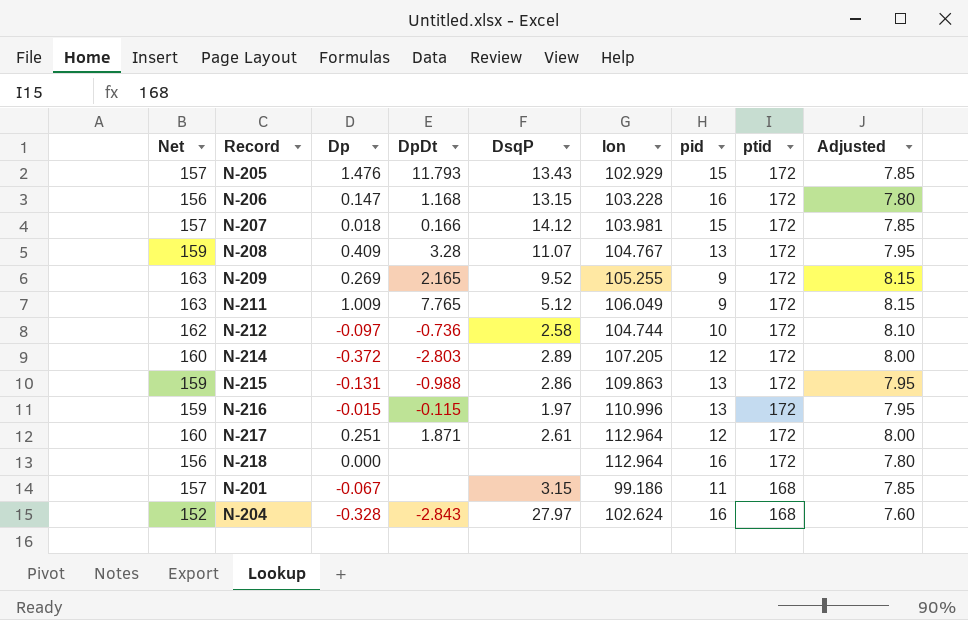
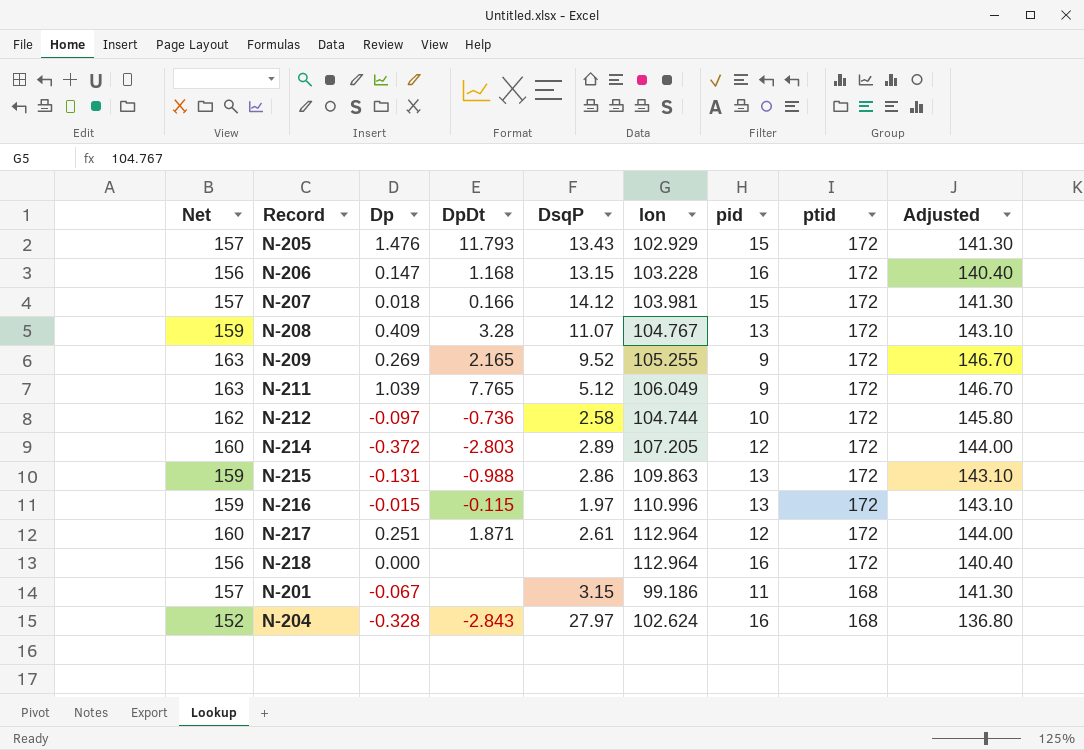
column Adjusted | formula: [Net] * 0.05 -> [Net] * 0.9
N-211 | Dp: 1.009 -> 1.039

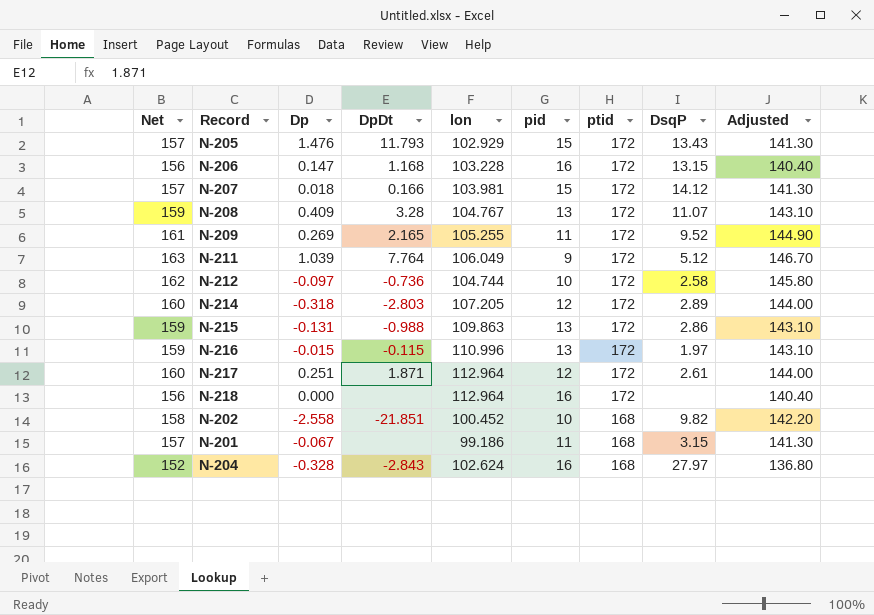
column DsqP | position: 5 -> 8
N-209 | Net: 163 -> 161
N-209 | pid: 9 -> 11
N-209 | Adjusted: 146.70 -> 144.90
N-211 | DpDt: 7.765 -> 7.764
N-214 | Dp: -0.372 -> -0.318
row N-202: none -> 158 | -2.558 | -21.851 | 100.452 | 10 | 168 | 9.82 | 142.20

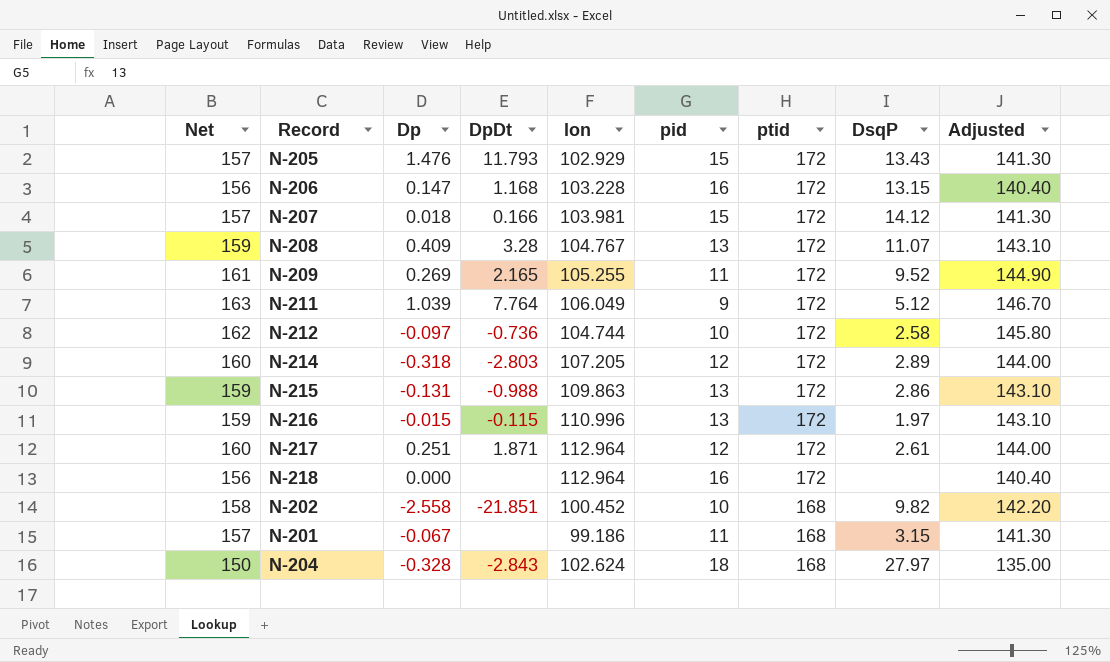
N-204 | Net: 152 -> 150
N-204 | pid: 16 -> 18
N-204 | Adjusted: 136.80 -> 135.00

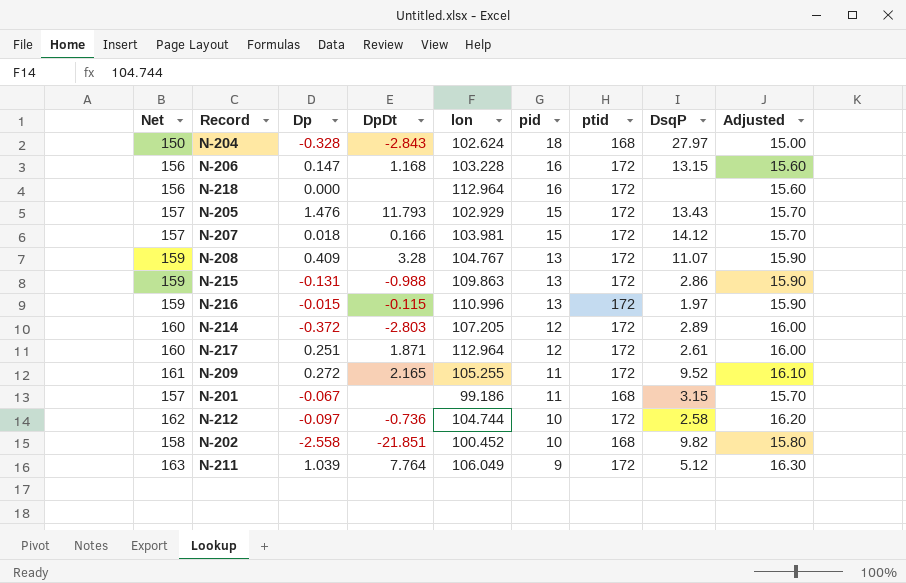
row order: ptid descending -> pid descending
column Adjusted | formula: [Net] * 0.9 -> [Net] * 0.1
N-214 | Dp: -0.318 -> -0.372
N-209 | Dp: 0.269 -> 0.272

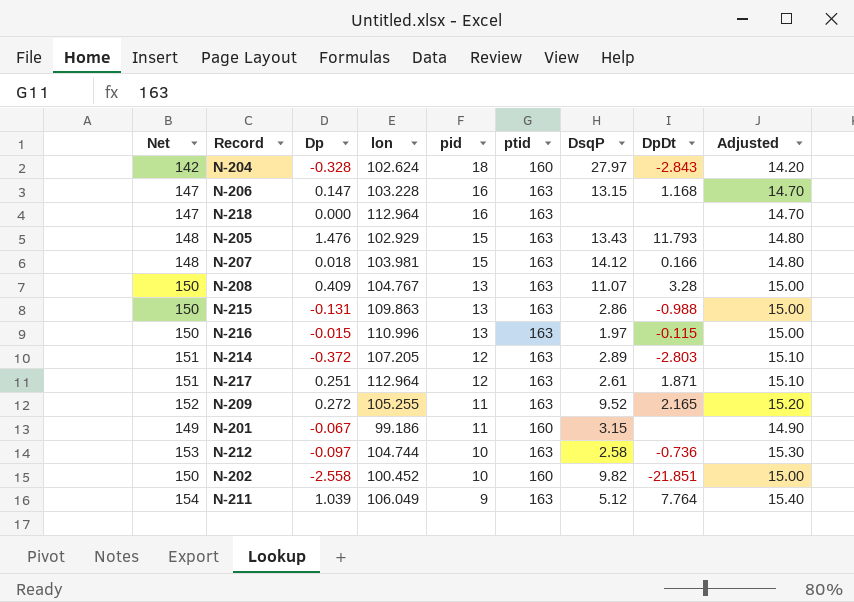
column DpDt | position: 4 -> 8
N-204 | Net: 150 -> 142
N-204 | ptid: 168 -> 160
N-204 | Adjusted: 15.00 -> 14.20
N-206 | Net: 156 -> 147
N-206 | ptid: 172 -> 163
N-206 | Adjusted: 15.60 -> 14.70
N-218 | Net: 156 -> 147
N-218 | ptid: 172 -> 163
N-218 | Adjusted: 15.60 -> 14.70
N-205 | Net: 157 -> 148
N-205 | ptid: 172 -> 163
N-205 | Adjusted: 15.70 -> 14.80
N-207 | Net: 157 -> 148
N-207 | ptid: 172 -> 163
N-207 | Adjusted: 15.70 -> 14.80
N-208 | Net: 159 -> 150
N-208 | ptid: 172 -> 163
N-208 | Adjusted: 15.90 -> 15.00
N-215 | Net: 159 -> 150
N-215 | ptid: 172 -> 163
N-215 | Adjusted: 15.90 -> 15.00
N-216 | Net: 159 -> 150
N-216 | ptid: 172 -> 163
N-216 | Adjusted: 15.90 -> 15.00
N-214 | Net: 160 -> 151
N-214 | ptid: 172 -> 163
N-214 | Adjusted: 16.00 -> 15.10
N-217 | Net: 160 -> 151
N-217 | ptid: 172 -> 163
N-217 | Adjusted: 16.00 -> 15.10
N-209 | Net: 161 -> 152
N-209 | ptid: 172 -> 163
N-209 | Adjusted: 16.10 -> 15.20
N-201 | Net: 157 -> 149
N-201 | ptid: 168 -> 160
N-201 | Adjusted: 15.70 -> 14.90
N-212 | Net: 162 -> 153
N-212 | ptid: 172 -> 163
N-212 | Adjusted: 16.20 -> 15.30
N-202 | Net: 158 -> 150
N-202 | ptid: 168 -> 160
N-202 | Adjusted: 15.80 -> 15.00
N-211 | Net: 163 -> 154
N-211 | ptid: 172 -> 163
N-211 | Adjusted: 16.30 -> 15.40

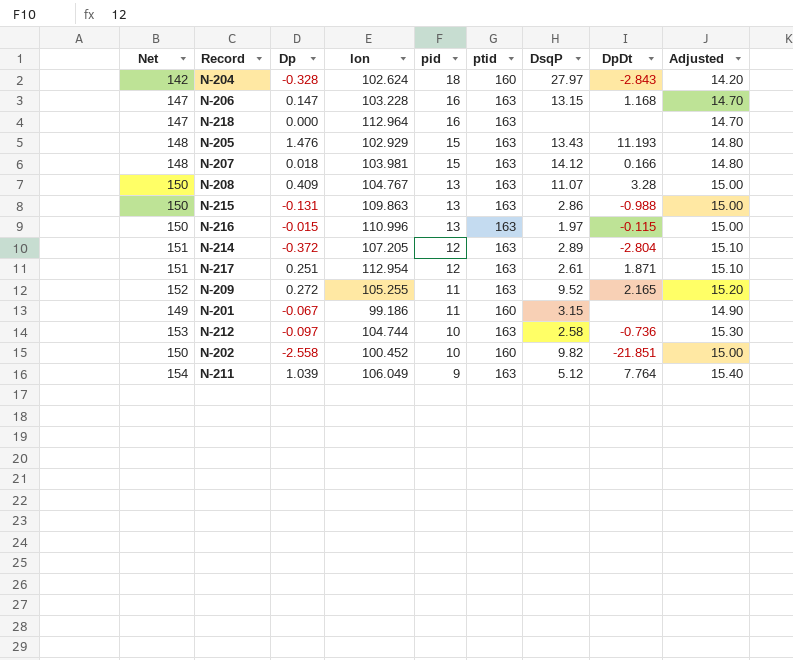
N-205 | DpDt: 11.793 -> 11.193
N-214 | DpDt: -2.803 -> -2.804
N-217 | lon: 112.964 -> 112.954

